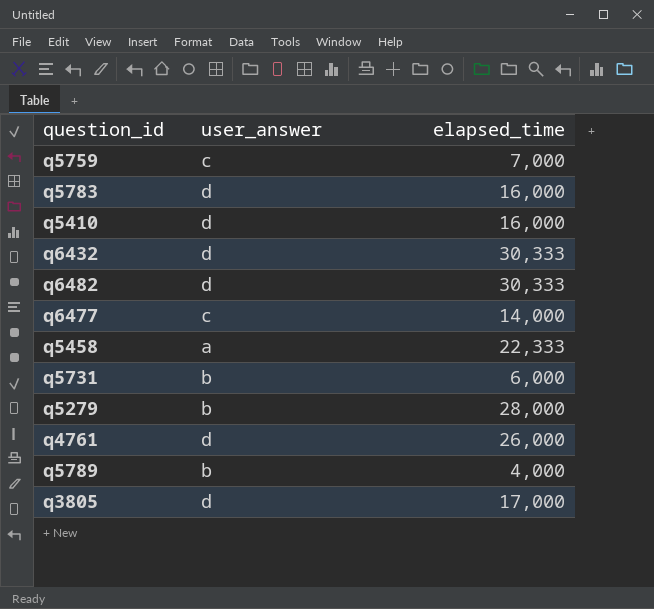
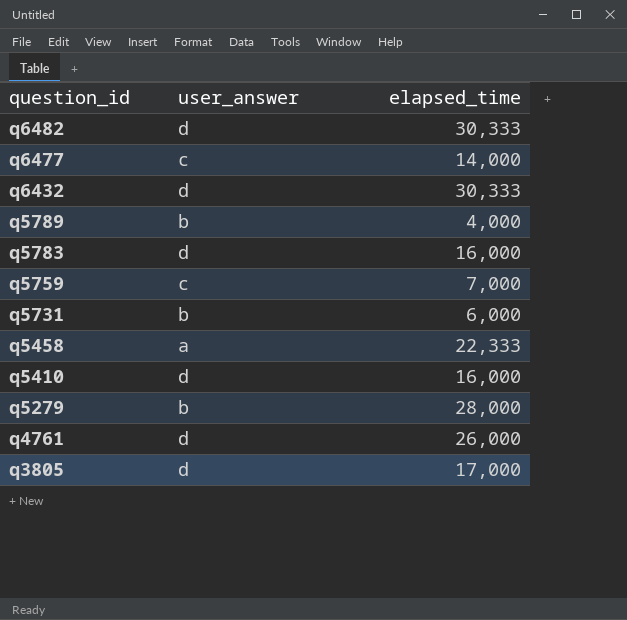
row order: none -> question_id descending

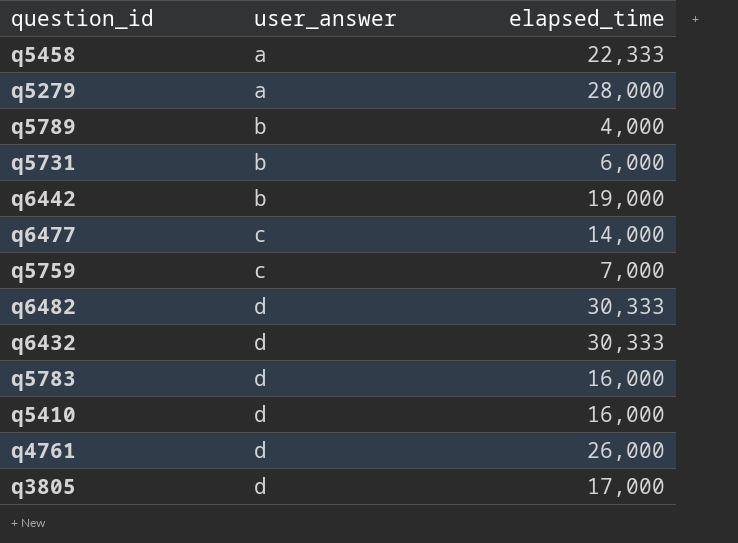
row order: question_id descending -> user_answer ascending
q5279 | user_answer: b -> a
row q6442: none -> b | 19,000

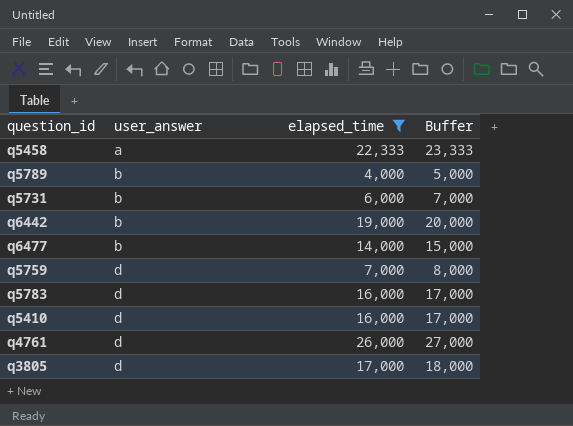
filter: none -> elapsed_time <= 26,000
column Buffer | formula: none -> [elapsed_time] + 1000
q6477 | user_answer: c -> b
q5759 | user_answer: c -> d

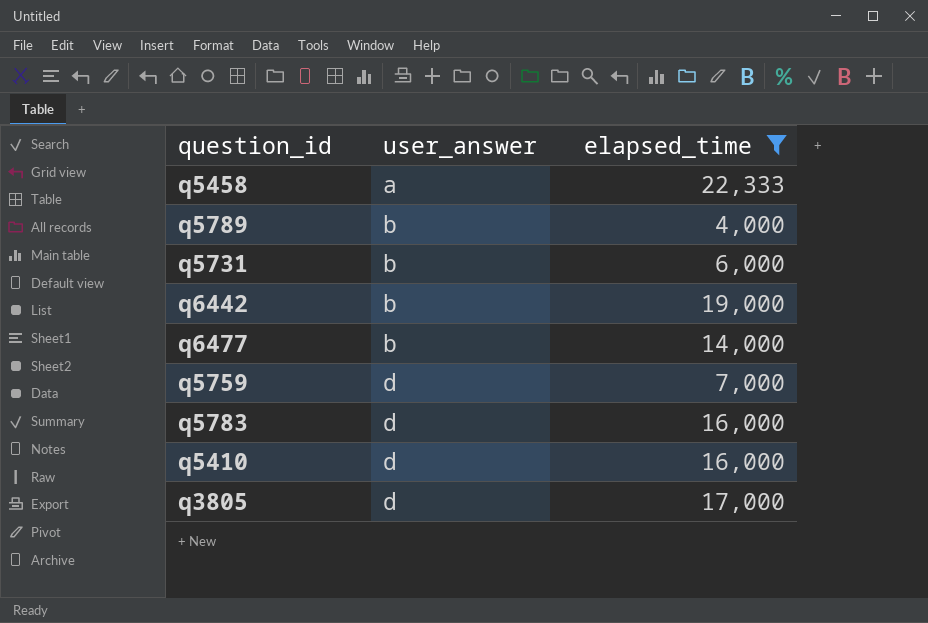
column Buffer | formula: [elapsed_time] + 1000 -> none
row q4761: d | 26,000 | 27,000 -> none

